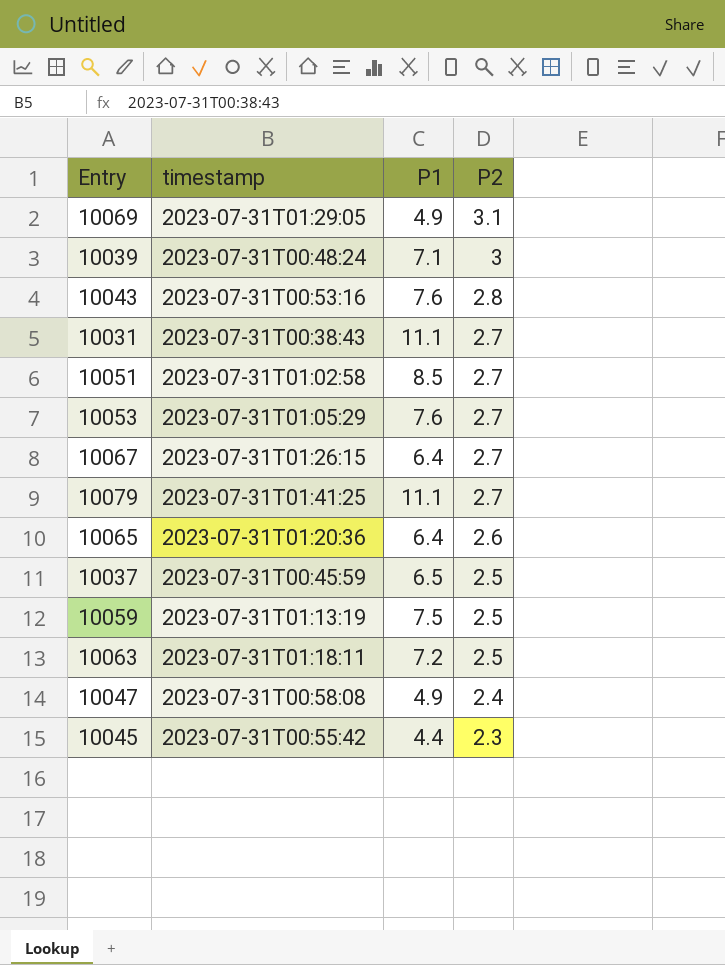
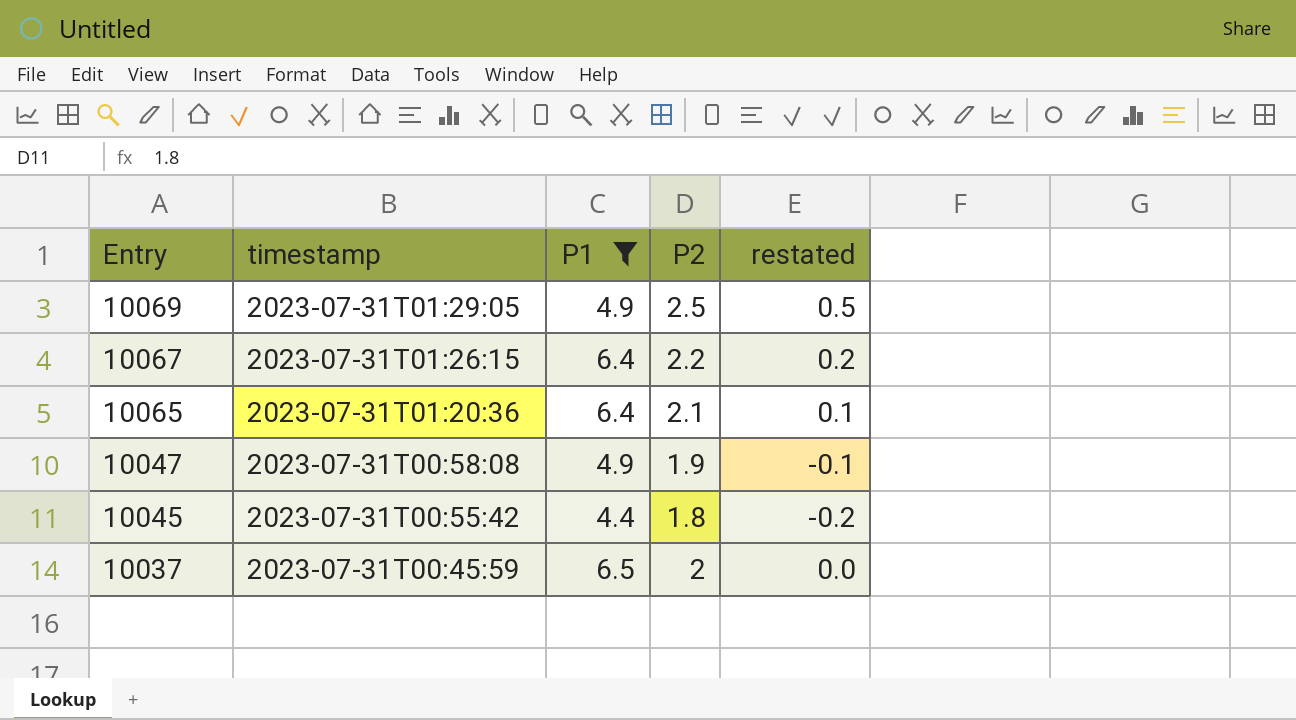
filter: none -> P1 <= 6.5
row order: P2 descending -> Entry descending
column restated | formula: none -> [P2] - 2
10069 | P2: 3.1 -> 2.5
10067 | P2: 2.7 -> 2.2
10065 | P2: 2.6 -> 2.1
10047 | P2: 2.4 -> 1.9
10045 | P2: 2.3 -> 1.8
10037 | P2: 2.5 -> 2

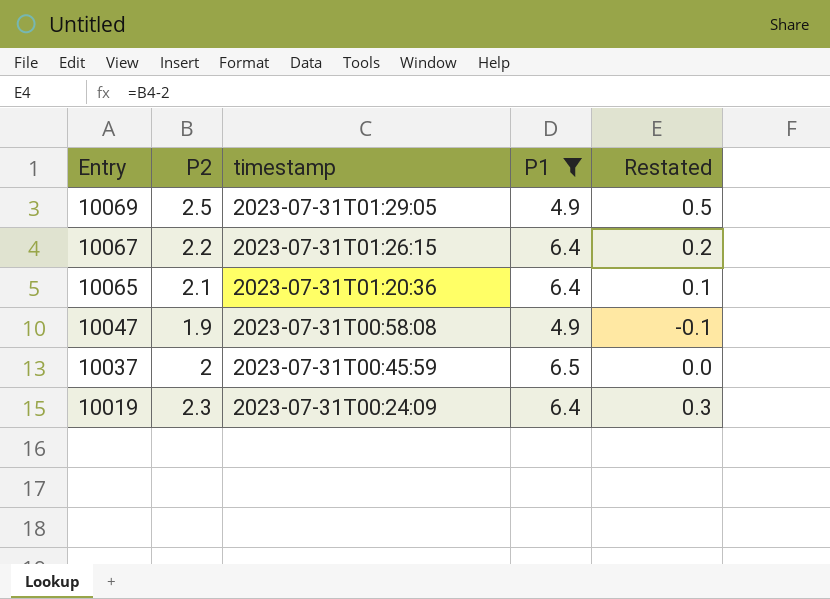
column P2 | position: 4 -> 2
column name: restated -> Restated
row 10045: 2023-07-31T00:55:42 | 4.4 | 1.8 | -0.2 -> none
row 10019: none -> 2.3 | 2023-07-31T00:24:09 | 6.4 | 0.3

